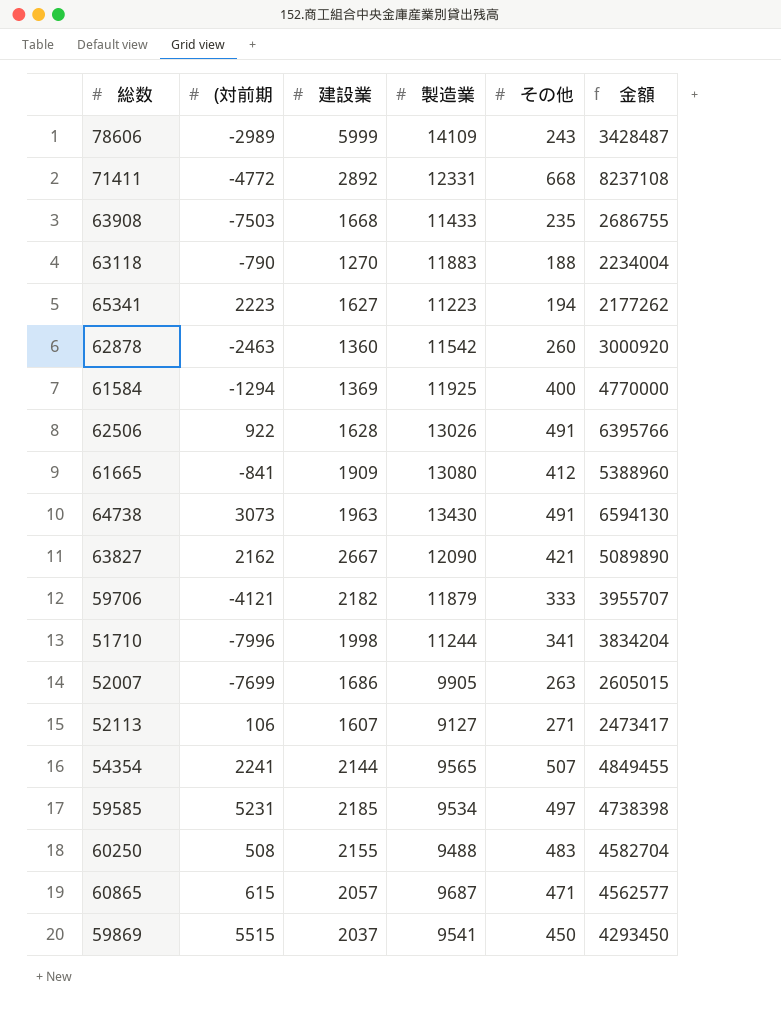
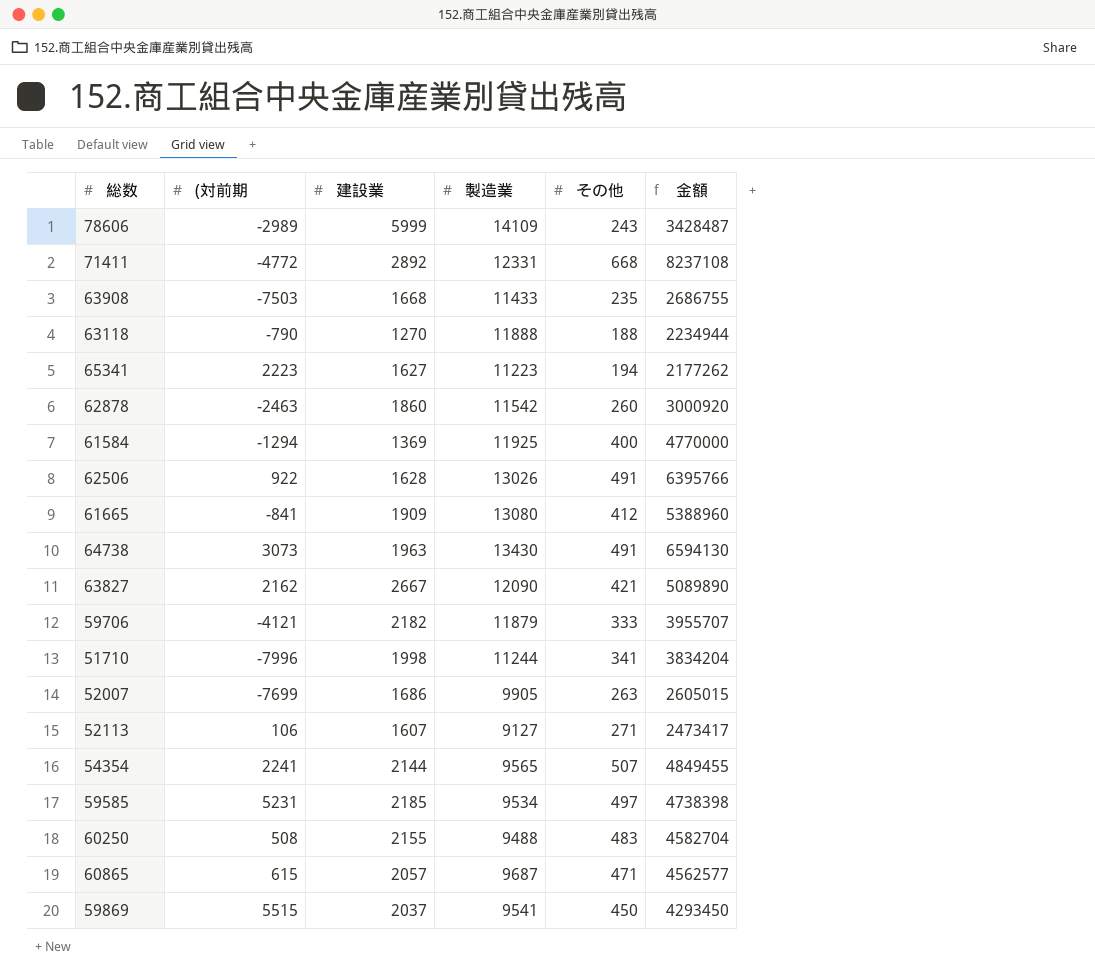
63118 | 製造業: 11883 -> 11888
63118 | 金額: 2234004 -> 2234944
62878 | 建設業: 1360 -> 1860

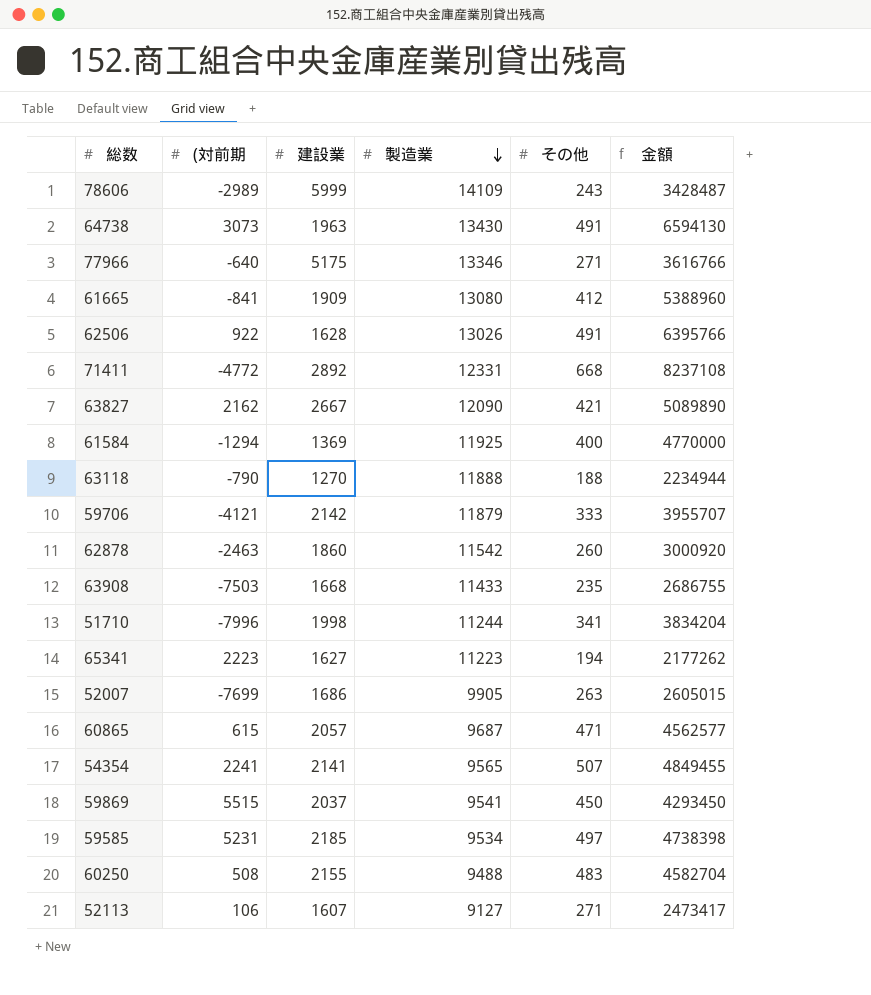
row order: none -> 製造業 descending
row 77966: none -> -640 | 5175 | 13346 | 271 | 3616766
59706 | 建設業: 2182 -> 2142
54354 | 建設業: 2144 -> 2141

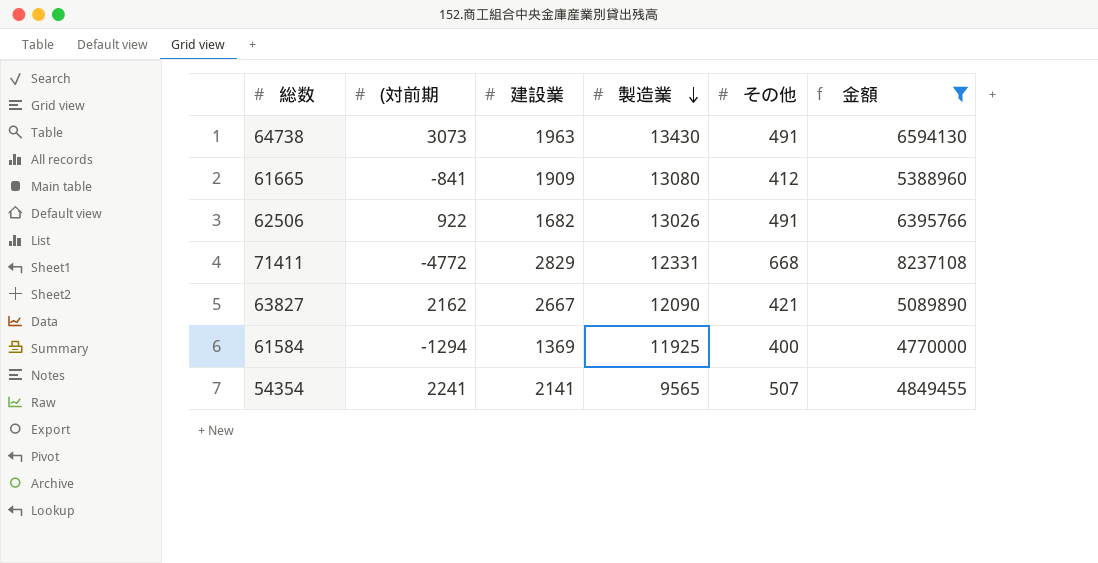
filter: none -> 金額 >= 4770000
62506 | 建設業: 1628 -> 1682
71411 | 建設業: 2892 -> 2829

